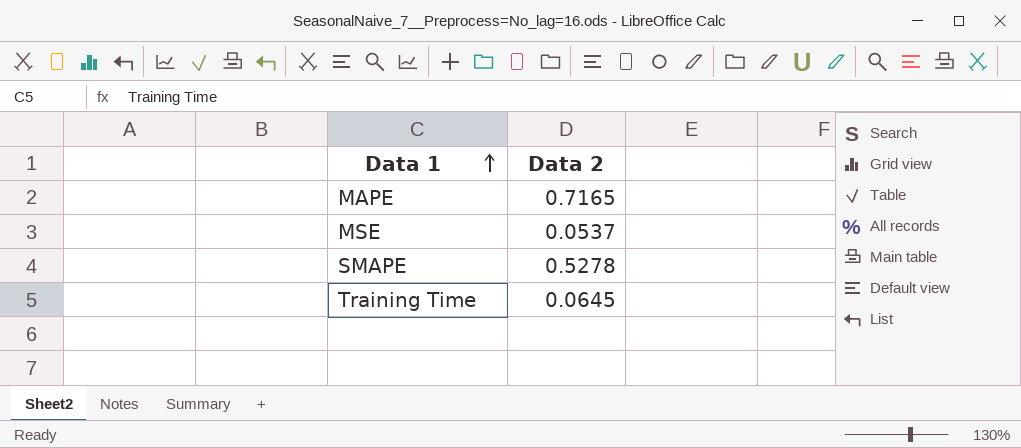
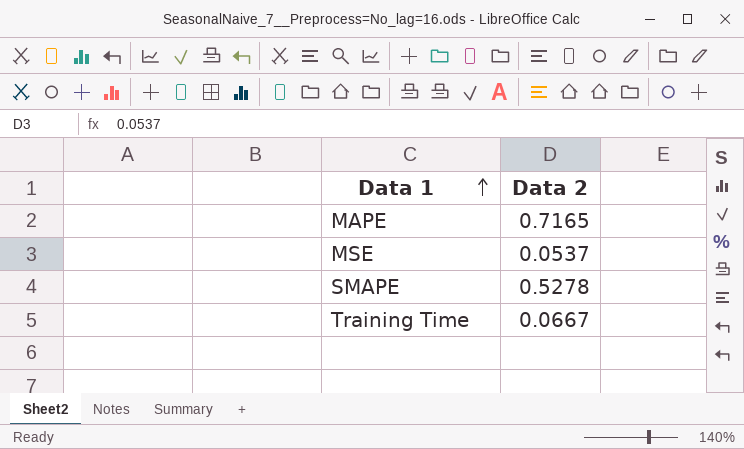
Training Time | Data 2: 0.0645 -> 0.0667

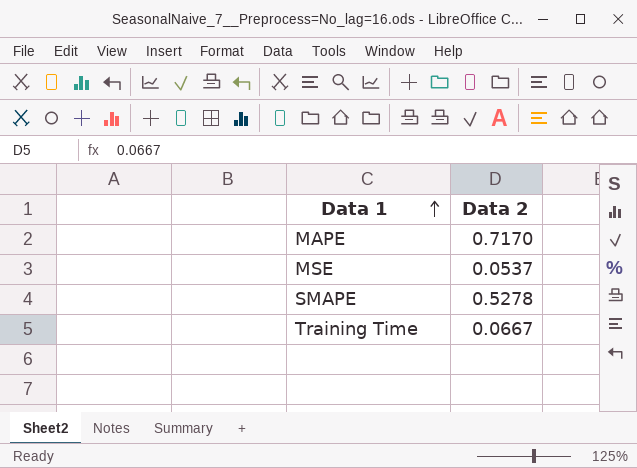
MAPE | Data 2: 0.7165 -> 0.7170

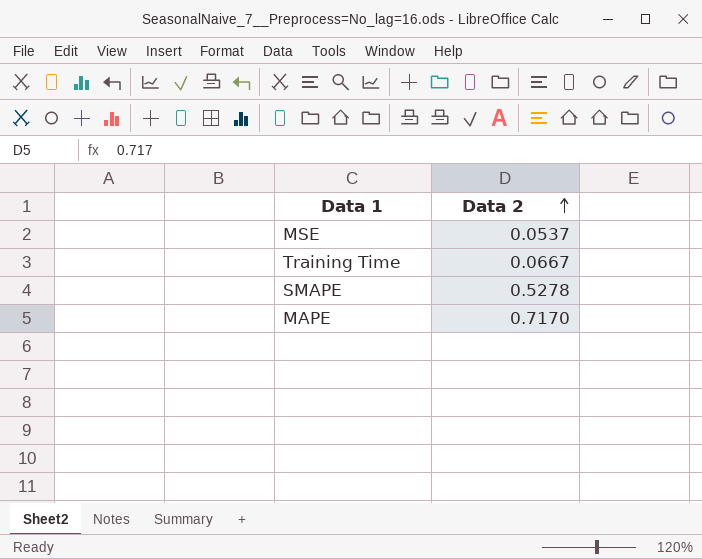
row order: Data 1 ascending -> Data 2 ascending

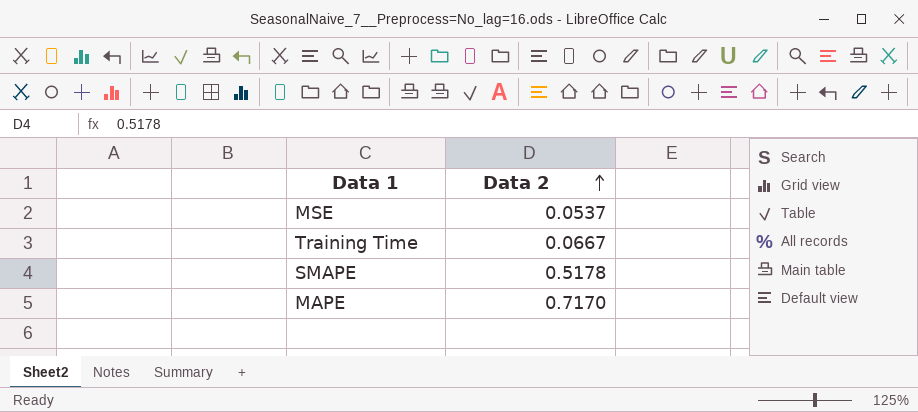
SMAPE | Data 2: 0.5278 -> 0.5178

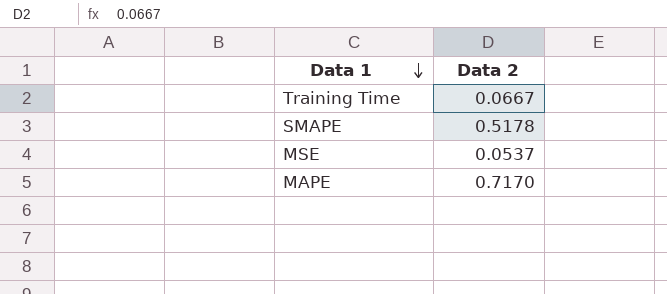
row order: Data 2 ascending -> Data 1 descending

